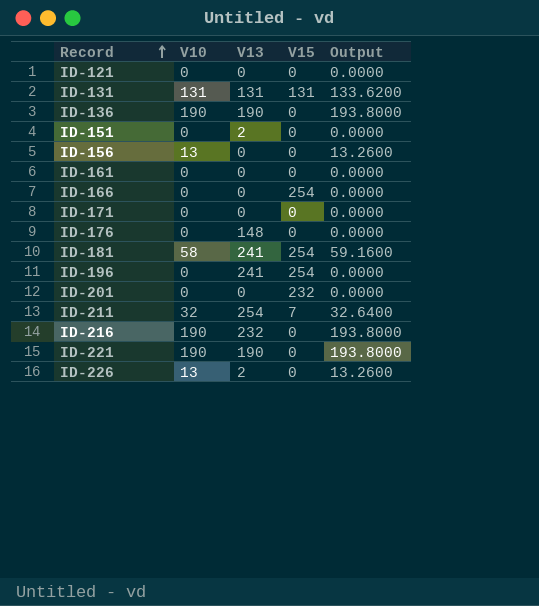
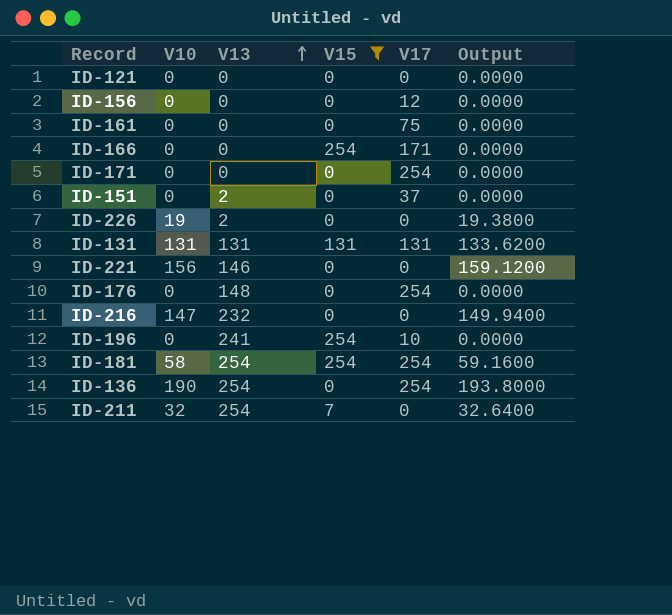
filter: none -> V15 != 232
row order: Record ascending -> V13 ascending
column V17 | position: none -> 5
ID-156 | V10: 13 -> 0
ID-156 | Output: 13.2600 -> 0.0000
ID-226 | V10: 13 -> 19
ID-226 | Output: 13.2600 -> 19.3800
ID-221 | V10: 190 -> 156
ID-221 | V13: 190 -> 146
ID-221 | Output: 193.8000 -> 159.1200
ID-216 | V10: 190 -> 147
ID-216 | Output: 193.8000 -> 149.9400
ID-181 | V13: 241 -> 254
ID-136 | V13: 190 -> 254

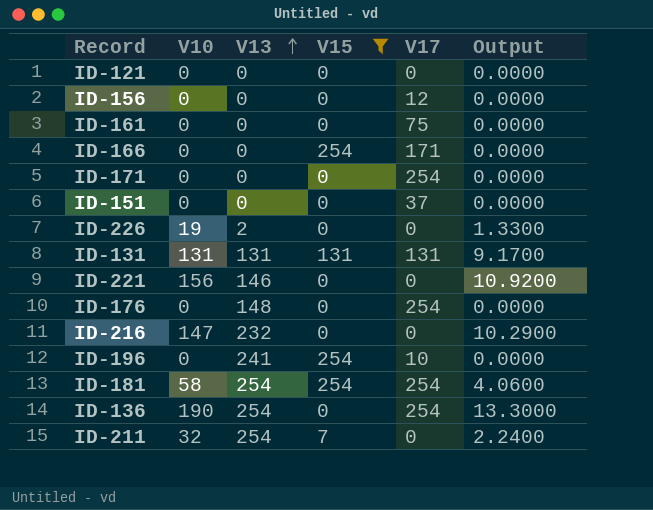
column Output | formula: [V10] * 1.02 -> [V10] * 0.07
ID-151 | V13: 2 -> 0

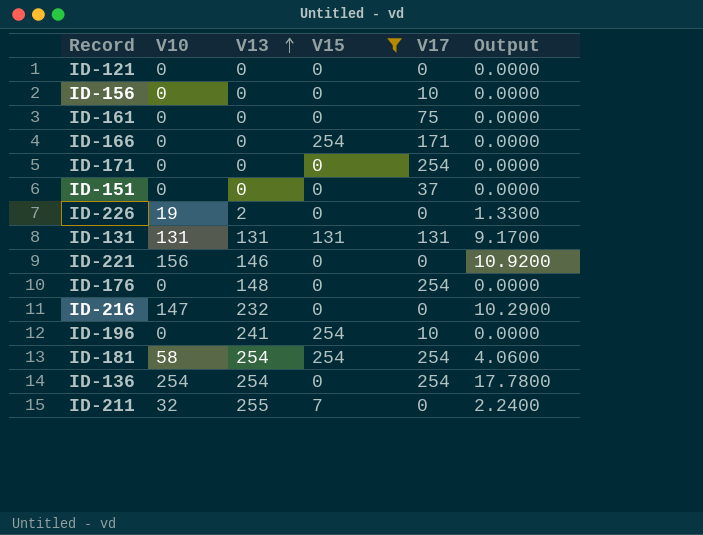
ID-156 | V17: 12 -> 10
ID-136 | V10: 190 -> 254
ID-136 | Output: 13.3000 -> 17.7800
ID-211 | V13: 254 -> 255

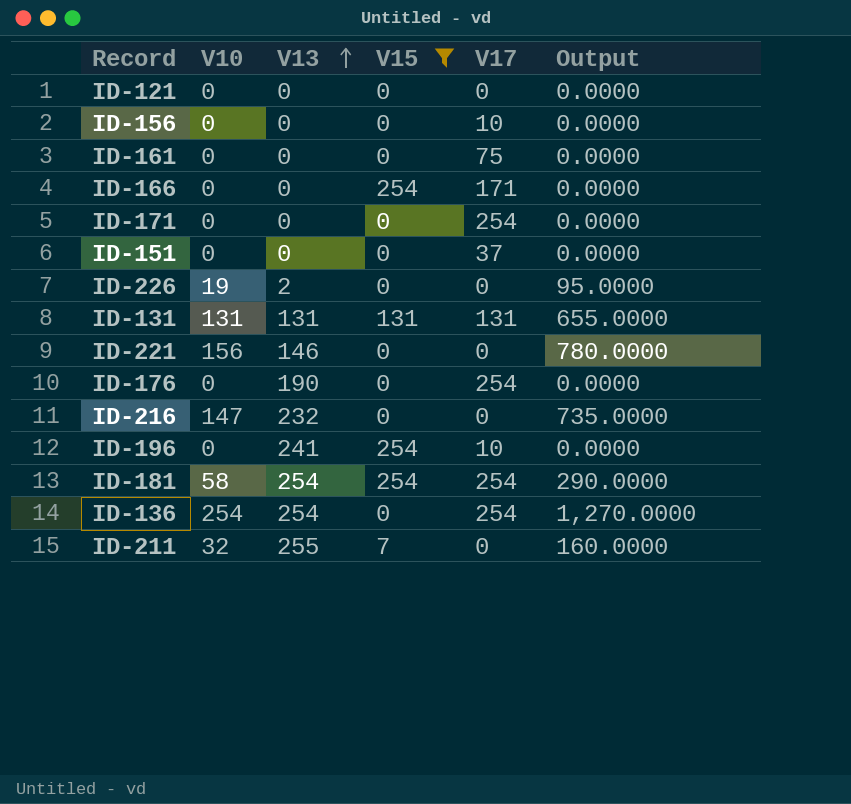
column Output | formula: [V10] * 0.07 -> [V10] * 5
ID-176 | V13: 148 -> 190

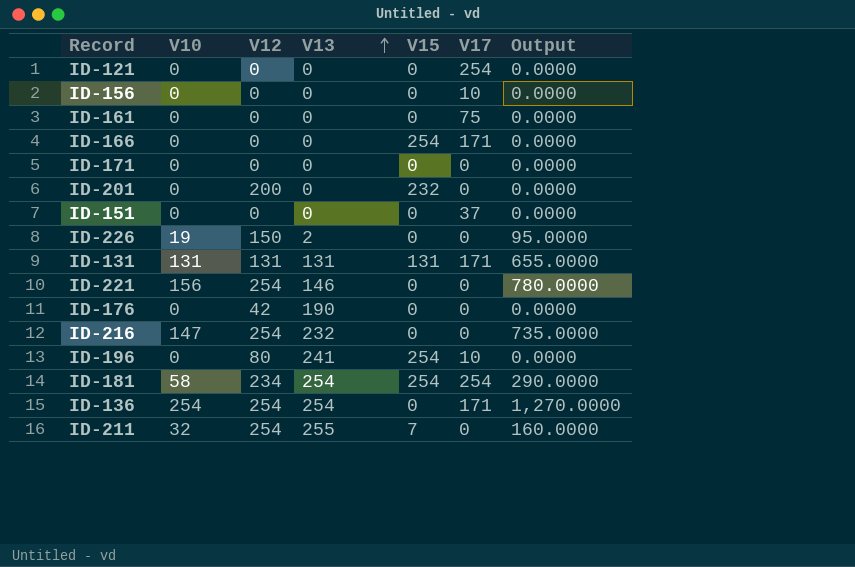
filter: V15 != 232 -> none
column V12 | position: none -> 3
ID-121 | V17: 0 -> 254
ID-171 | V17: 254 -> 0
ID-131 | V17: 131 -> 171
ID-176 | V17: 254 -> 0
ID-136 | V17: 254 -> 171

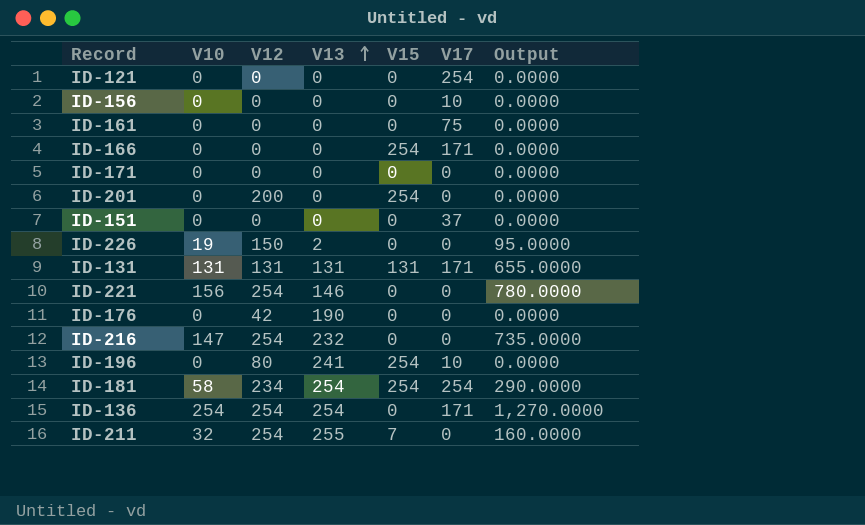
ID-201 | V15: 232 -> 254

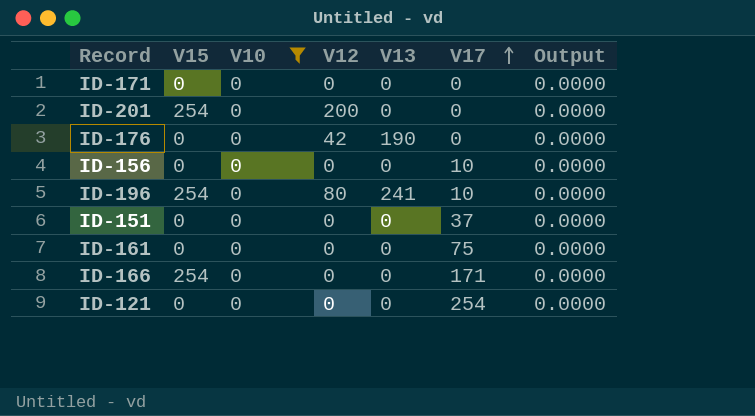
filter: none -> V10 = 0
row order: V13 ascending -> V17 ascending
column V15 | position: 5 -> 2

